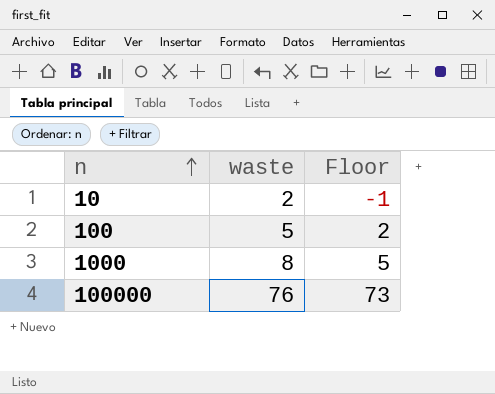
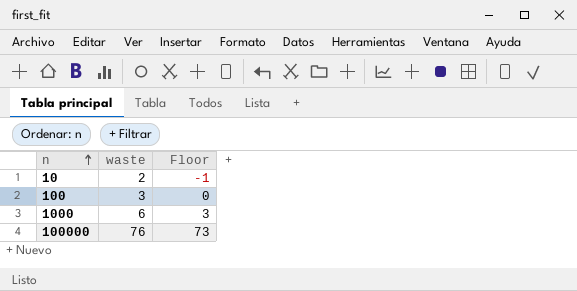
100 | waste: 5 -> 3
100 | Floor: 2 -> 0
1000 | waste: 8 -> 6
1000 | Floor: 5 -> 3

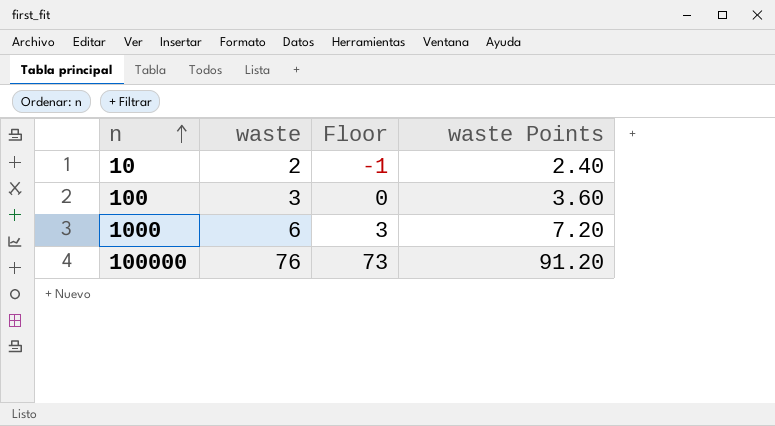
column waste Points | formula: none -> [waste] * 1.2

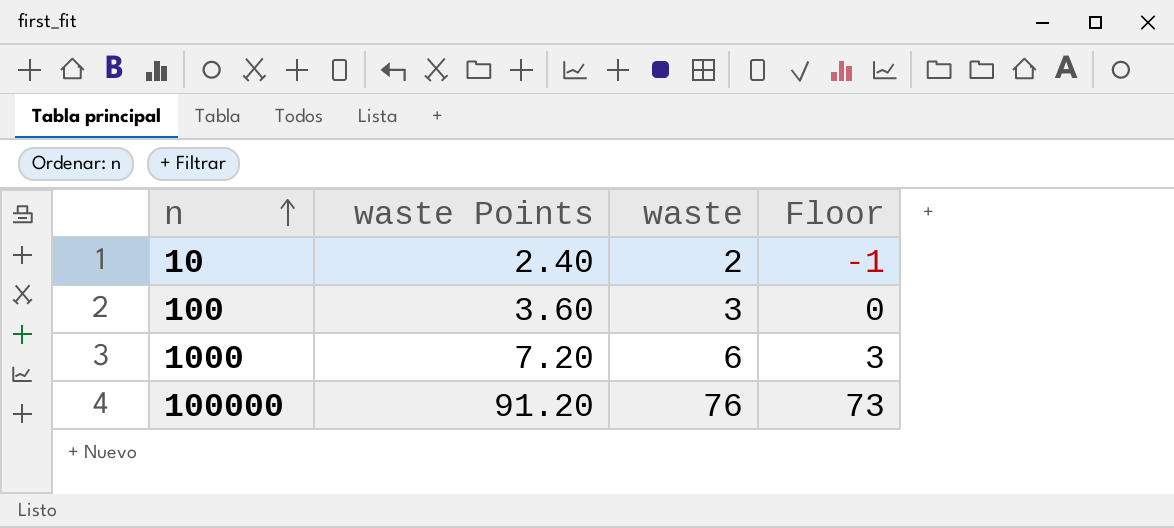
column waste Points | position: 4 -> 2

